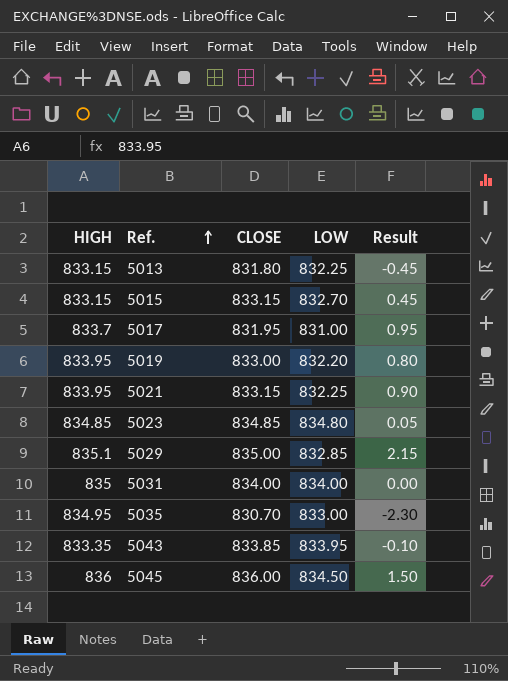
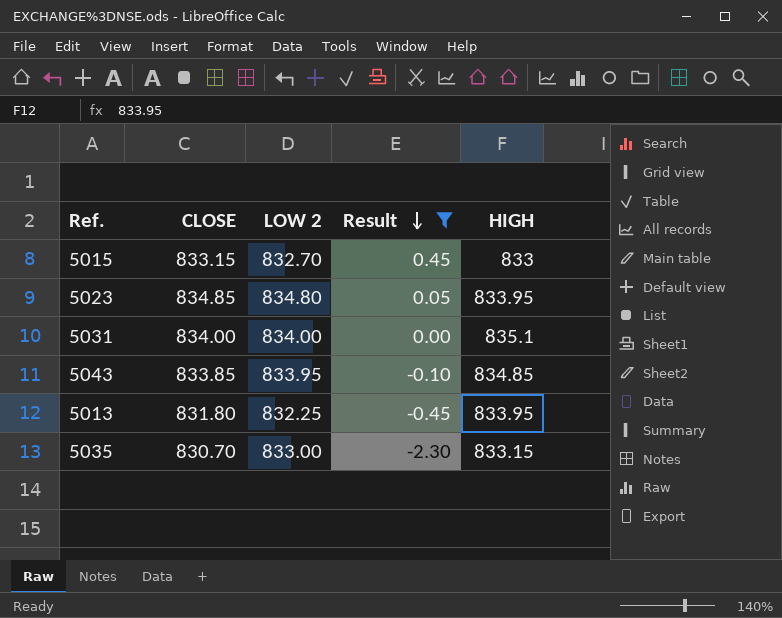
filter: none -> Result <= 0.45
row order: Ref. ascending -> Result descending
column name: LOW -> LOW 2
column HIGH | position: 1 -> 5
5015 | HIGH: 833.15 -> 833
5023 | HIGH: 834.85 -> 833.95
5031 | HIGH: 835 -> 835.1
5043 | HIGH: 833.35 -> 834.85
5013 | HIGH: 833.15 -> 833.95
5035 | HIGH: 834.95 -> 833.15

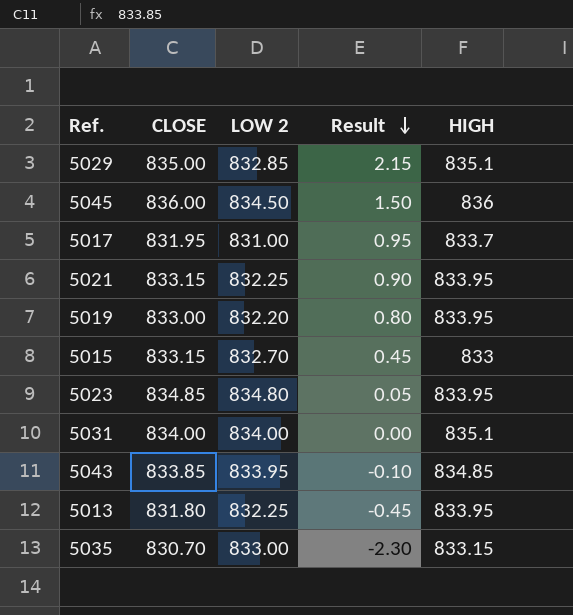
filter: Result <= 0.45 -> none

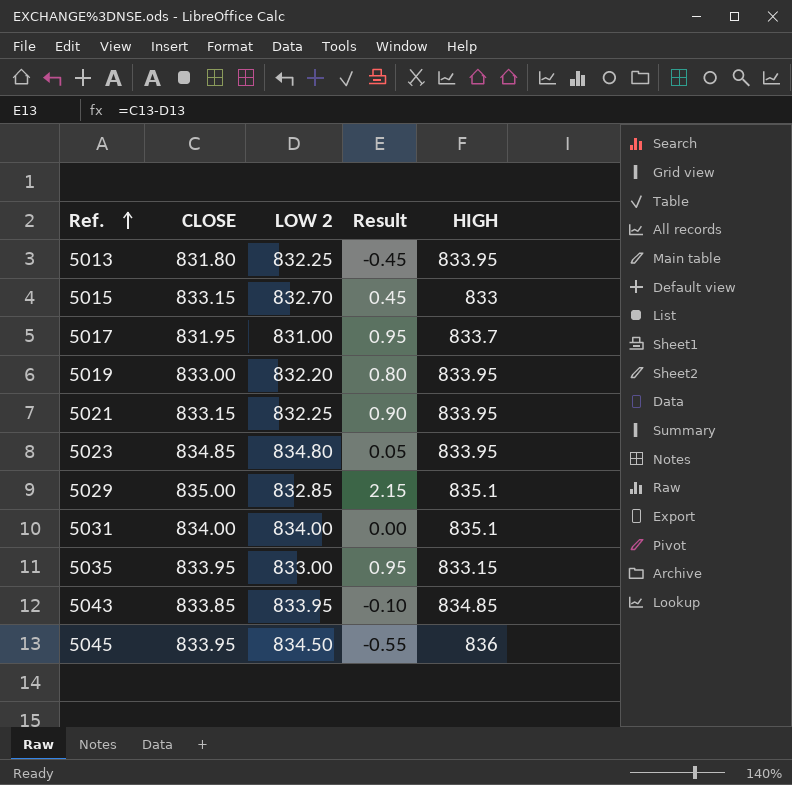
row order: Result descending -> Ref. ascending
5035 | CLOSE: 830.70 -> 833.95
5035 | Result: -2.30 -> 0.95
5045 | CLOSE: 836.00 -> 833.95
5045 | Result: 1.50 -> -0.55

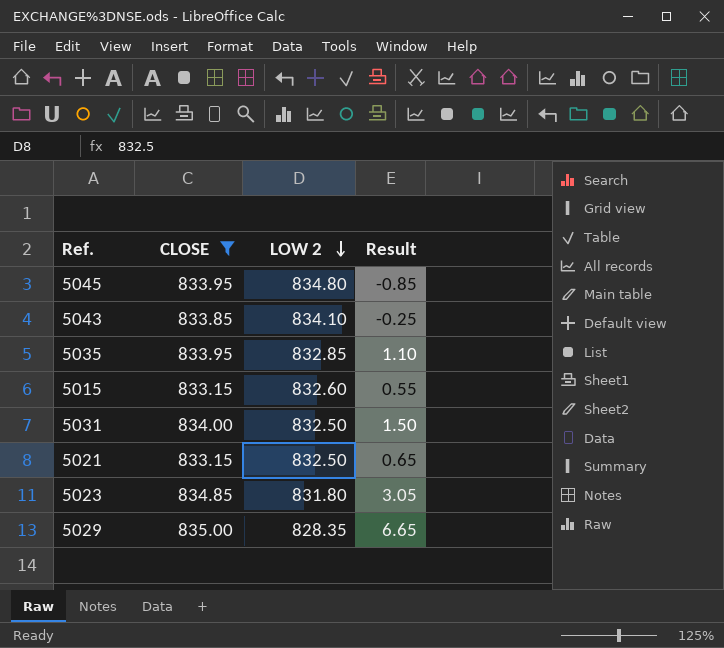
filter: none -> CLOSE >= 833.15
row order: Ref. ascending -> LOW 2 descending
column HIGH | position: 5 -> none
5045 | LOW 2: 834.50 -> 834.80
5045 | Result: -0.55 -> -0.85
5043 | LOW 2: 833.95 -> 834.10
5043 | Result: -0.10 -> -0.25
5035 | LOW 2: 833.00 -> 832.85
5035 | Result: 0.95 -> 1.10
5015 | LOW 2: 832.70 -> 832.60
5015 | Result: 0.45 -> 0.55
5031 | LOW 2: 834.00 -> 832.50
5031 | Result: 0.00 -> 1.50
5021 | LOW 2: 832.25 -> 832.50
5021 | Result: 0.90 -> 0.65
5023 | LOW 2: 834.80 -> 831.80
5023 | Result: 0.05 -> 3.05
5029 | LOW 2: 832.85 -> 828.35
5029 | Result: 2.15 -> 6.65

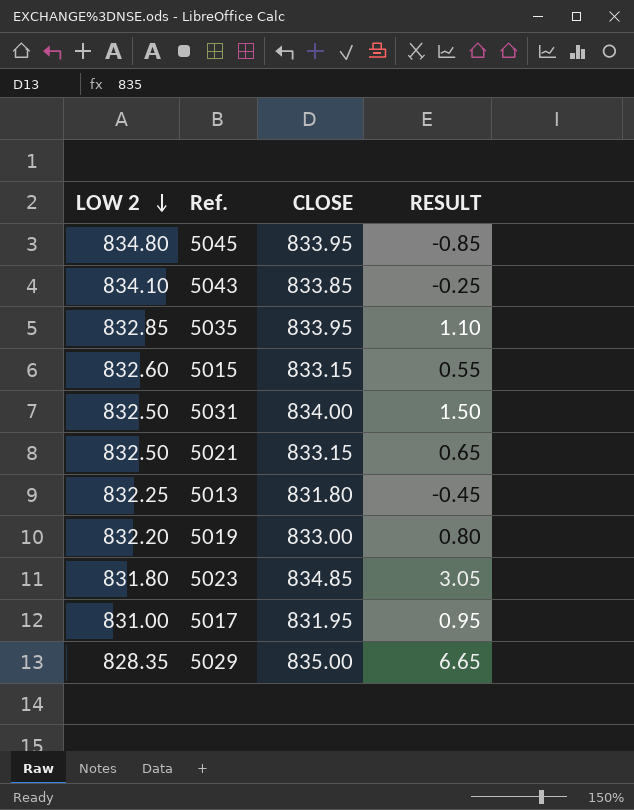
filter: CLOSE >= 833.15 -> none
column LOW 2 | position: 3 -> 1
column name: Result -> RESULT

